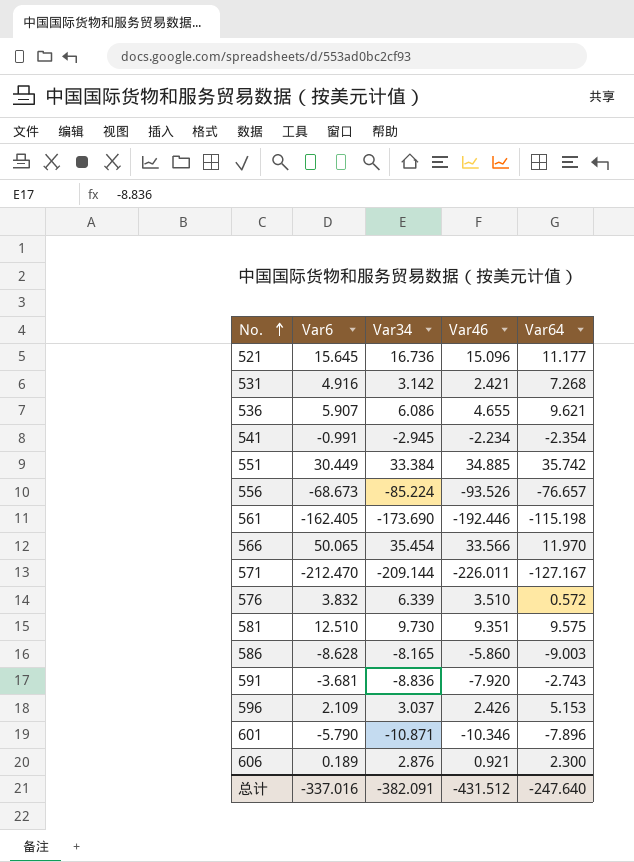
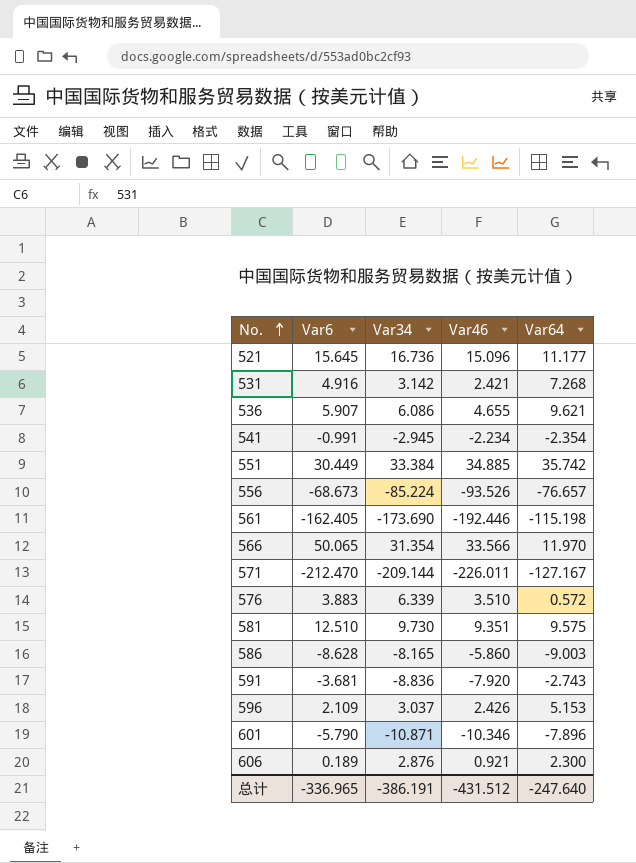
566 | Var34: 35.454 -> 31.354
576 | Var6: 3.832 -> 3.883
总计 | Var6: -337.016 -> -336.965
总计 | Var34: -382.091 -> -386.191

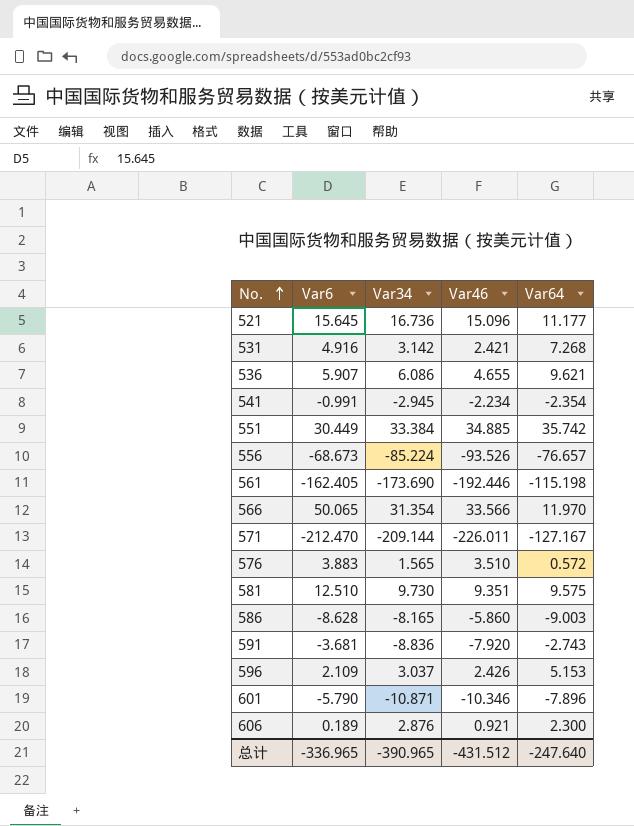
576 | Var34: 6.339 -> 1.565
总计 | Var34: -386.191 -> -390.965

